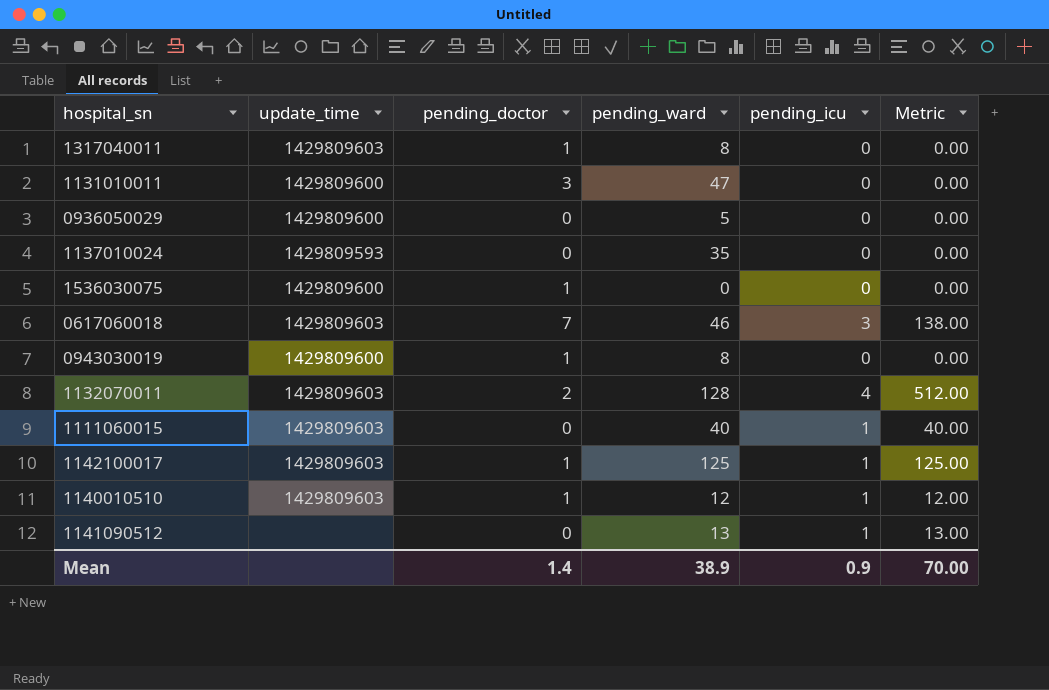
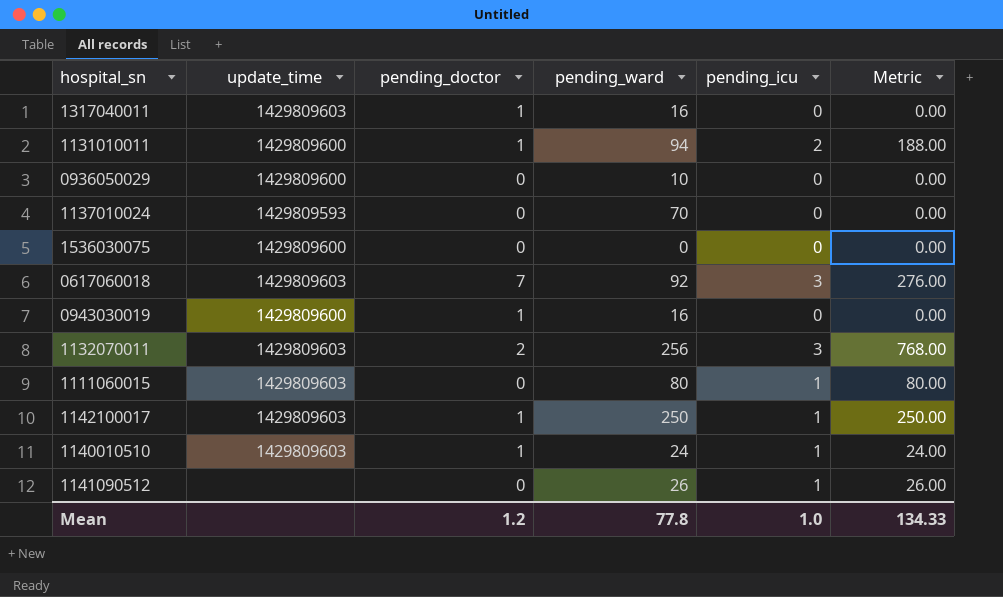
1317040011 | pending_ward: 8 -> 16
1131010011 | pending_doctor: 3 -> 1
1131010011 | pending_ward: 47 -> 94
1131010011 | pending_icu: 0 -> 2
1131010011 | Metric: 0.00 -> 188.00
0936050029 | pending_ward: 5 -> 10
1137010024 | pending_ward: 35 -> 70
1536030075 | pending_doctor: 1 -> 0
0617060018 | pending_ward: 46 -> 92
0617060018 | Metric: 138.00 -> 276.00
0943030019 | pending_ward: 8 -> 16
1132070011 | pending_ward: 128 -> 256
1132070011 | pending_icu: 4 -> 3
1132070011 | Metric: 512.00 -> 768.00
1111060015 | pending_ward: 40 -> 80
1111060015 | Metric: 40.00 -> 80.00
1142100017 | pending_ward: 125 -> 250
1142100017 | Metric: 125.00 -> 250.00
1140010510 | pending_ward: 12 -> 24
1140010510 | Metric: 12.00 -> 24.00
1141090512 | pending_ward: 13 -> 26
1141090512 | Metric: 13.00 -> 26.00
Mean | pending_doctor: 1.4 -> 1.2
Mean | pending_ward: 38.9 -> 77.8
Mean | pending_icu: 0.9 -> 1.0
Mean | Metric: 70.00 -> 134.33

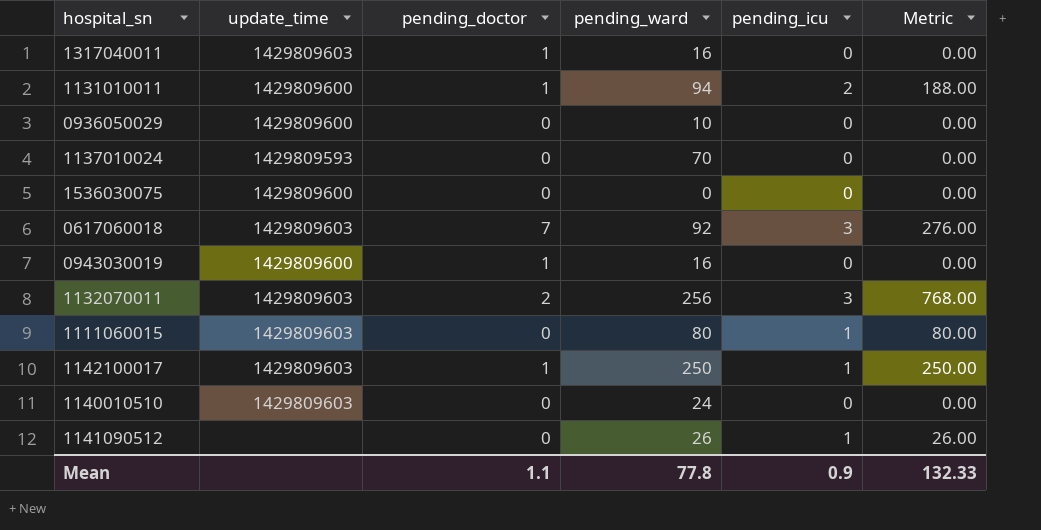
1140010510 | pending_doctor: 1 -> 0
1140010510 | pending_icu: 1 -> 0
1140010510 | Metric: 24.00 -> 0.00
Mean | pending_doctor: 1.2 -> 1.1
Mean | pending_icu: 1.0 -> 0.9
Mean | Metric: 134.33 -> 132.33

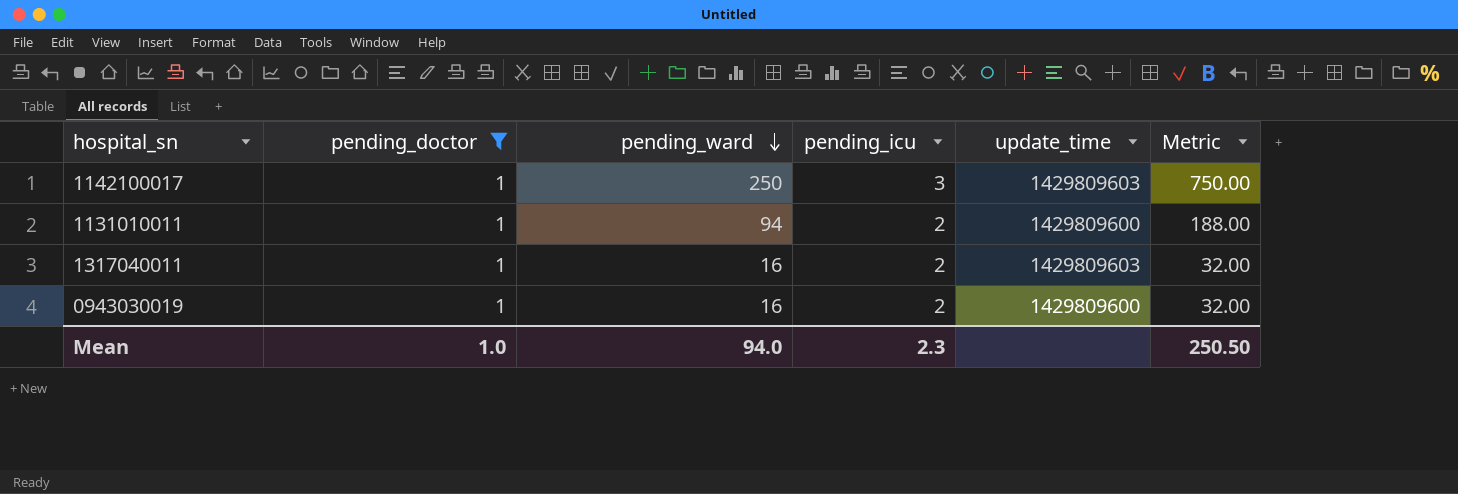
filter: none -> pending_doctor = 1
row order: none -> pending_ward descending
column update_time | position: 2 -> 5
1142100017 | pending_icu: 1 -> 3
1142100017 | Metric: 250.00 -> 750.00
1317040011 | pending_icu: 0 -> 2
1317040011 | Metric: 0.00 -> 32.00
0943030019 | pending_icu: 0 -> 2
0943030019 | Metric: 0.00 -> 32.00
Mean | pending_doctor: 1.1 -> 1.0
Mean | pending_ward: 77.8 -> 94.0
Mean | pending_icu: 0.9 -> 2.3
Mean | Metric: 132.33 -> 250.50

